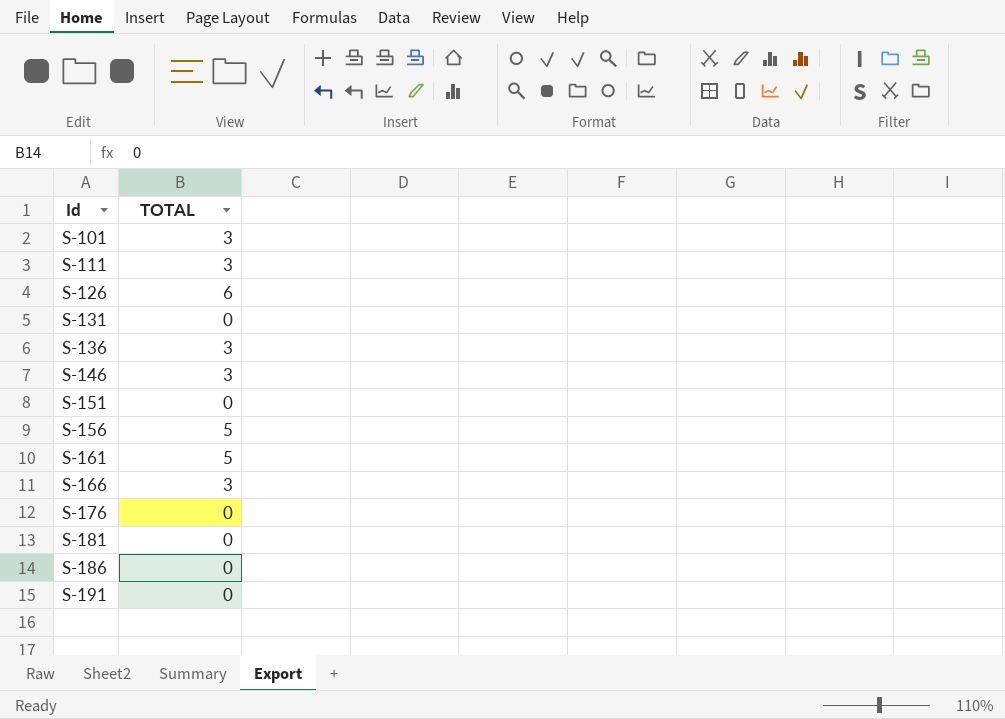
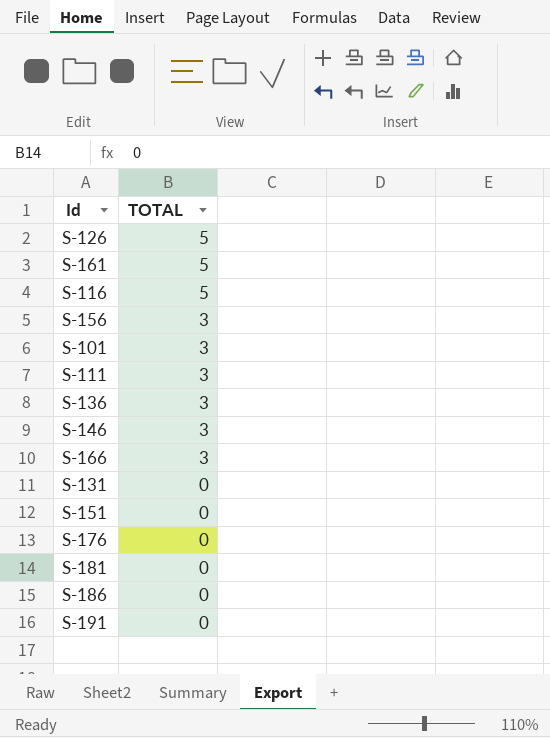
row order: Id ascending -> TOTAL descending
S-126 | TOTAL: 6 -> 5
row S-116: none -> 5
S-156 | TOTAL: 5 -> 3

